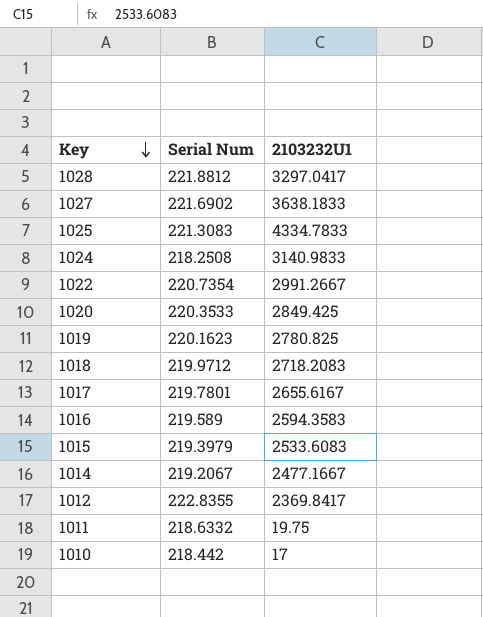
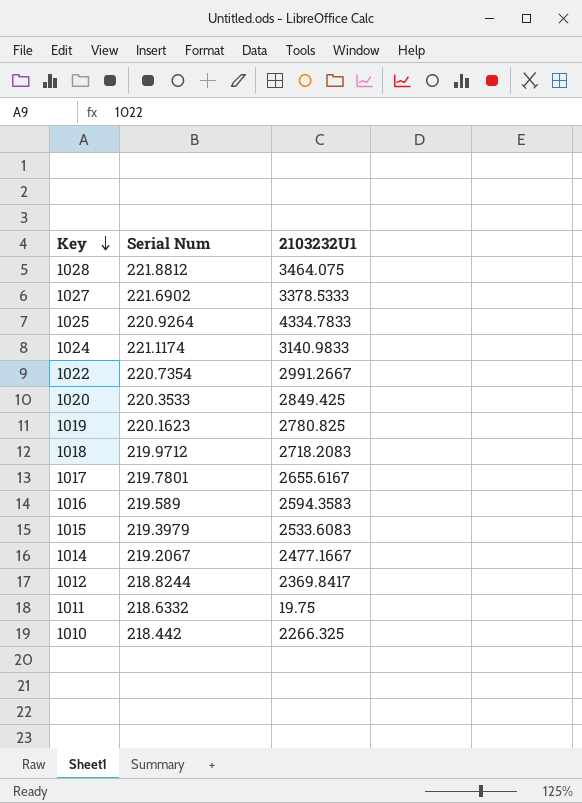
1028 | 2103232U1: 3297.0417 -> 3464.075
1027 | 2103232U1: 3638.1833 -> 3378.5333
1025 | Serial Num: 221.3083 -> 220.9264
1024 | Serial Num: 218.2508 -> 221.1174
1012 | Serial Num: 222.8355 -> 218.8244
1010 | 2103232U1: 17 -> 2266.325

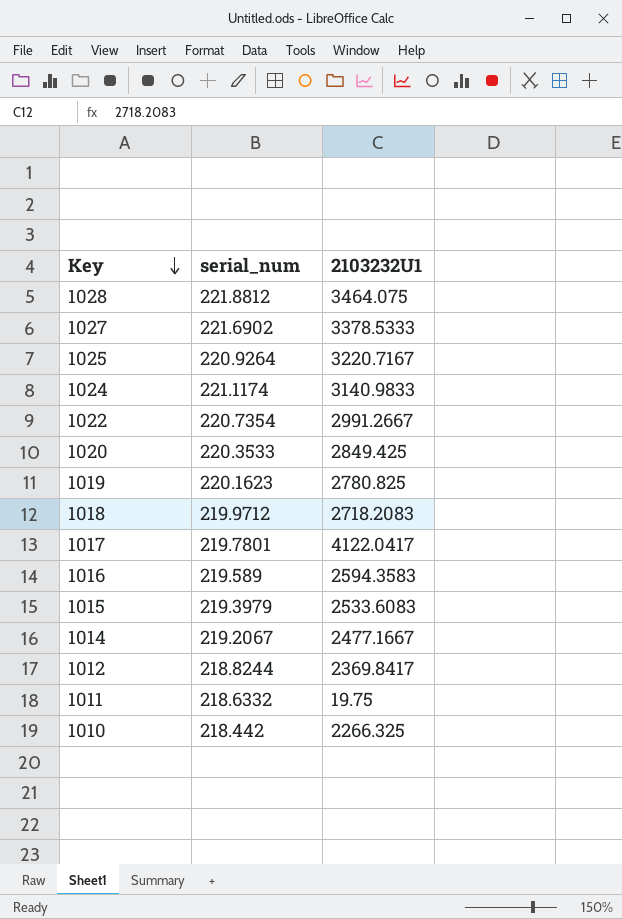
column name: Serial Num -> serial_num
1025 | 2103232U1: 4334.7833 -> 3220.7167
1017 | 2103232U1: 2655.6167 -> 4122.0417

